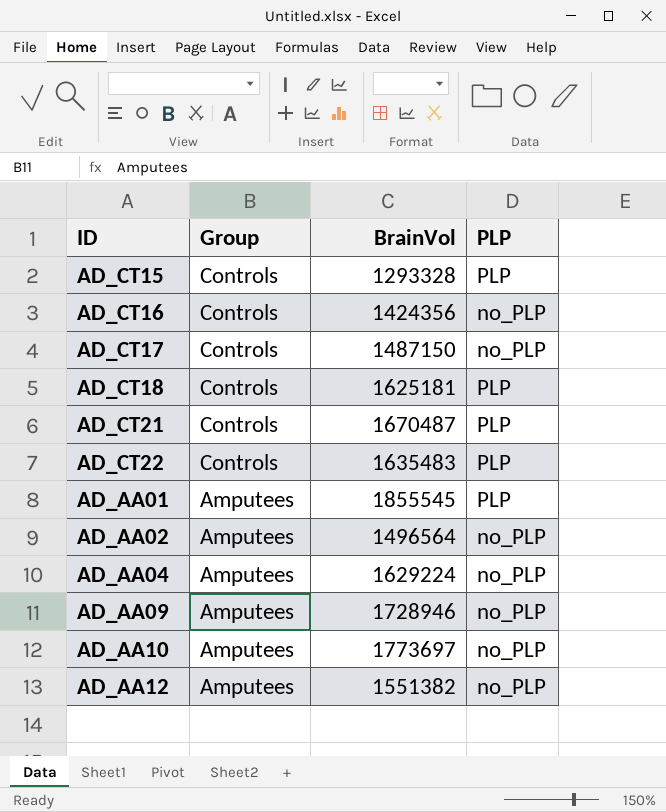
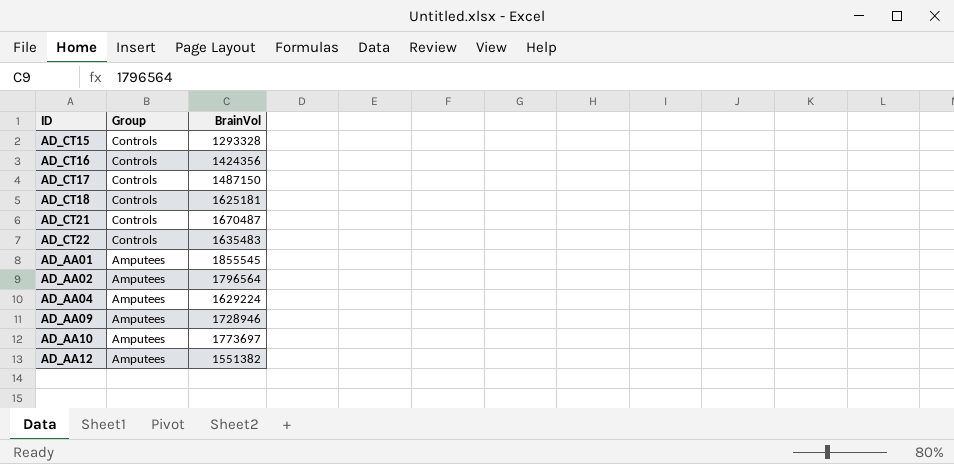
column PLP | position: 4 -> none
AD_AA02 | BrainVol: 1496564 -> 1796564

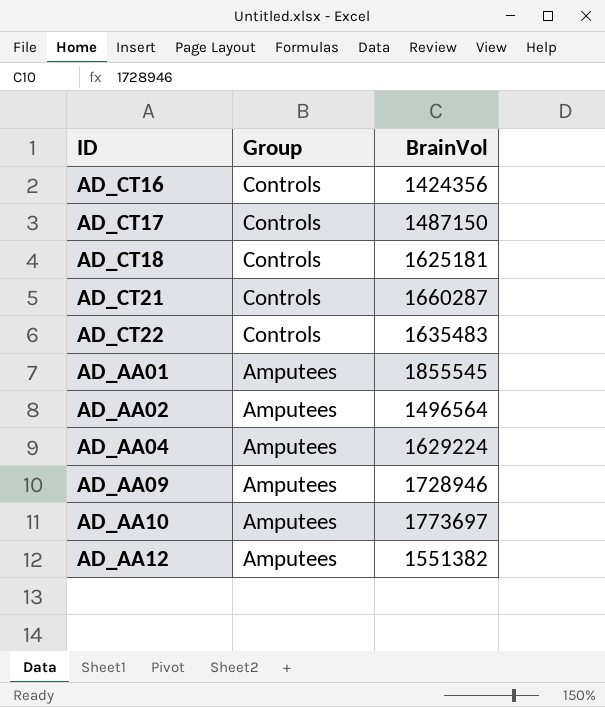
row AD_CT15: Controls | 1293328 -> none
AD_CT21 | BrainVol: 1670487 -> 1660287
AD_AA02 | BrainVol: 1796564 -> 1496564

